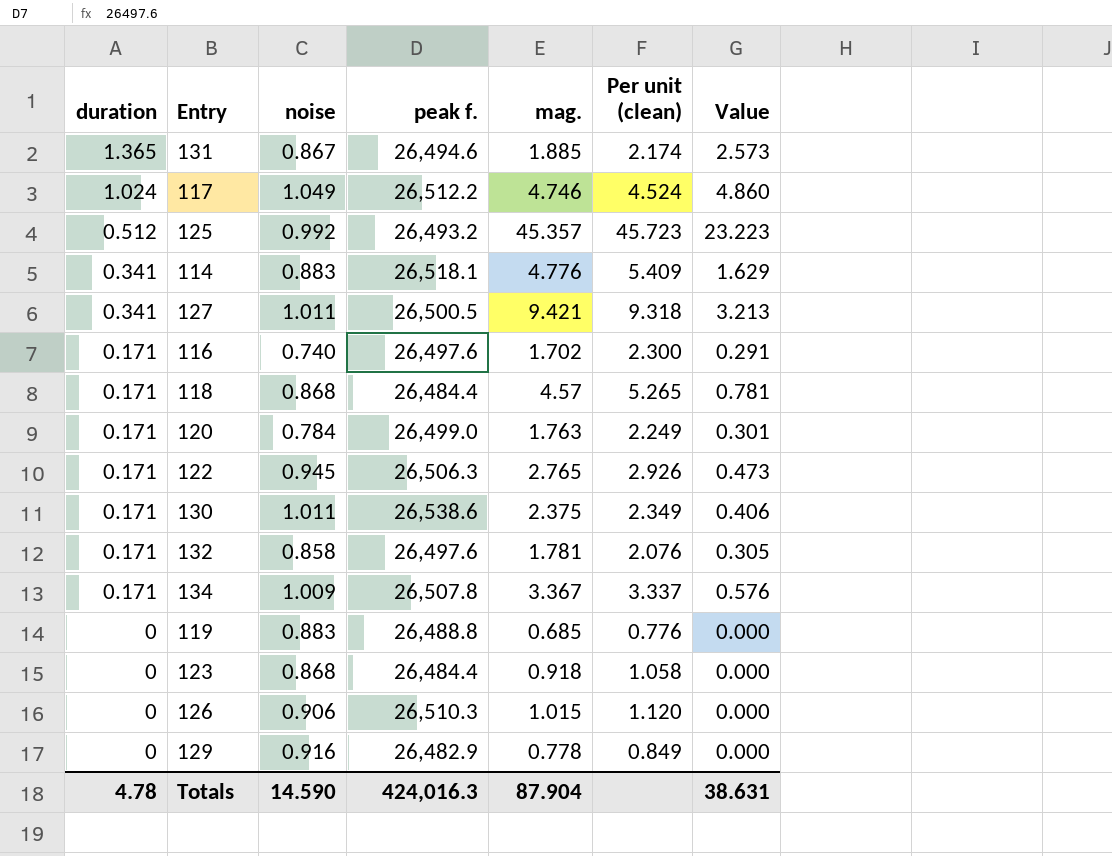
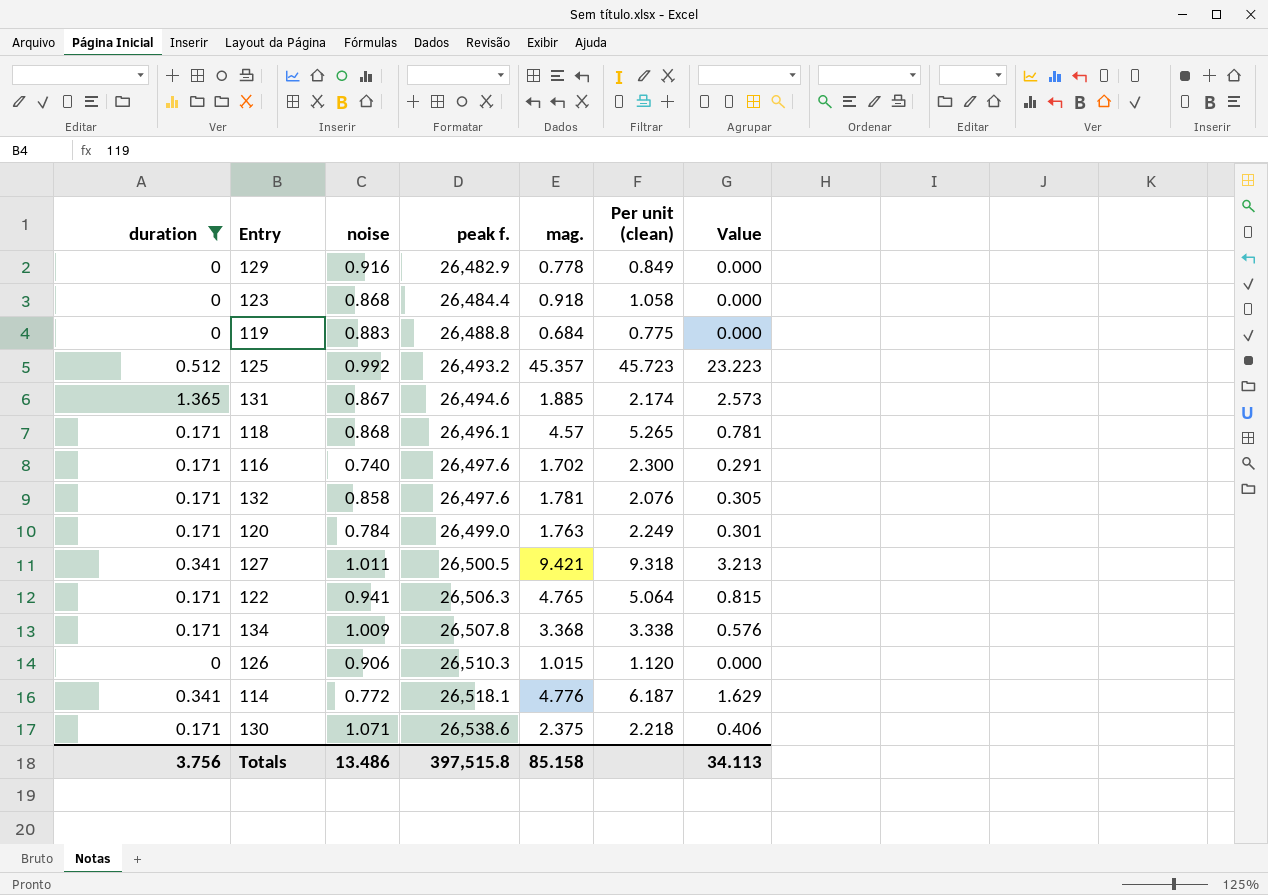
filter: none -> duration != 1.024
row order: duration descending -> peak f. ascending
119 | mag.: 0.685 -> 0.684
119 | Per unit (clean): 0.776 -> 0.775
118 | peak f.: 26,484.4 -> 26,496.1
122 | noise: 0.945 -> 0.941
122 | mag.: 2.765 -> 4.765
122 | Per unit (clean): 2.926 -> 5.064
122 | Value: 0.473 -> 0.815
134 | mag.: 3.367 -> 3.368
134 | Per unit (clean): 3.337 -> 3.338
114 | noise: 0.883 -> 0.772
114 | Per unit (clean): 5.409 -> 6.187
130 | noise: 1.011 -> 1.071
130 | Per unit (clean): 2.349 -> 2.218
Totals | duration: 4.78 -> 3.756
Totals | noise: 14.590 -> 13.486
Totals | peak f.: 424,016.3 -> 397,515.8
Totals | mag.: 87.904 -> 85.158
Totals | Value: 38.631 -> 34.113

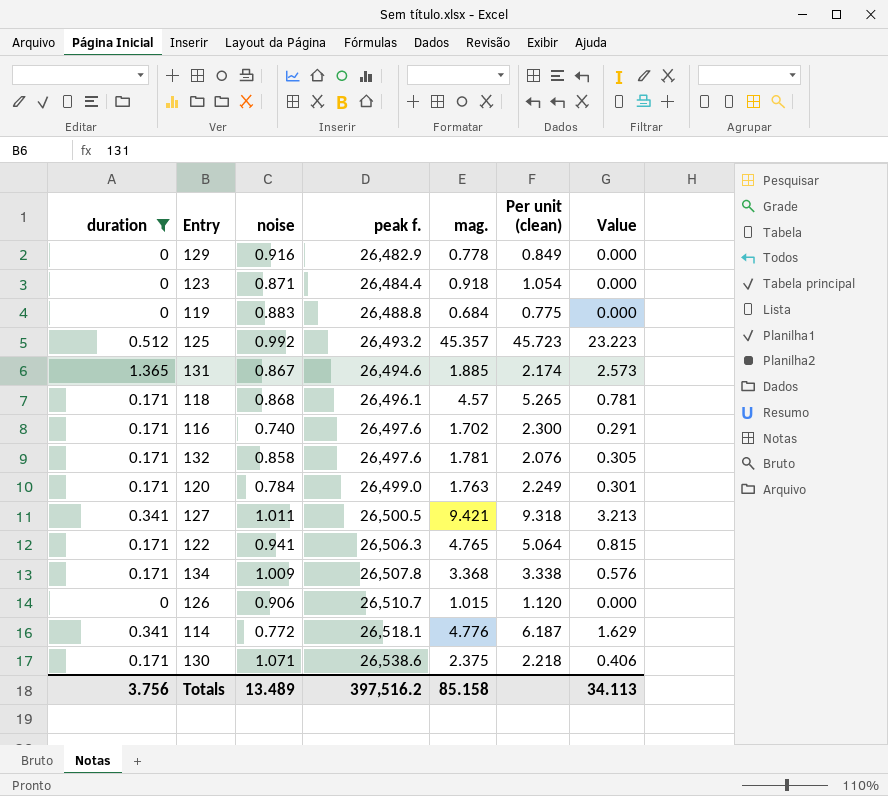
123 | noise: 0.868 -> 0.871
123 | Per unit (clean): 1.058 -> 1.054
126 | peak f.: 26,510.3 -> 26,510.7
Totals | noise: 13.486 -> 13.489
Totals | peak f.: 397,515.8 -> 397,516.2

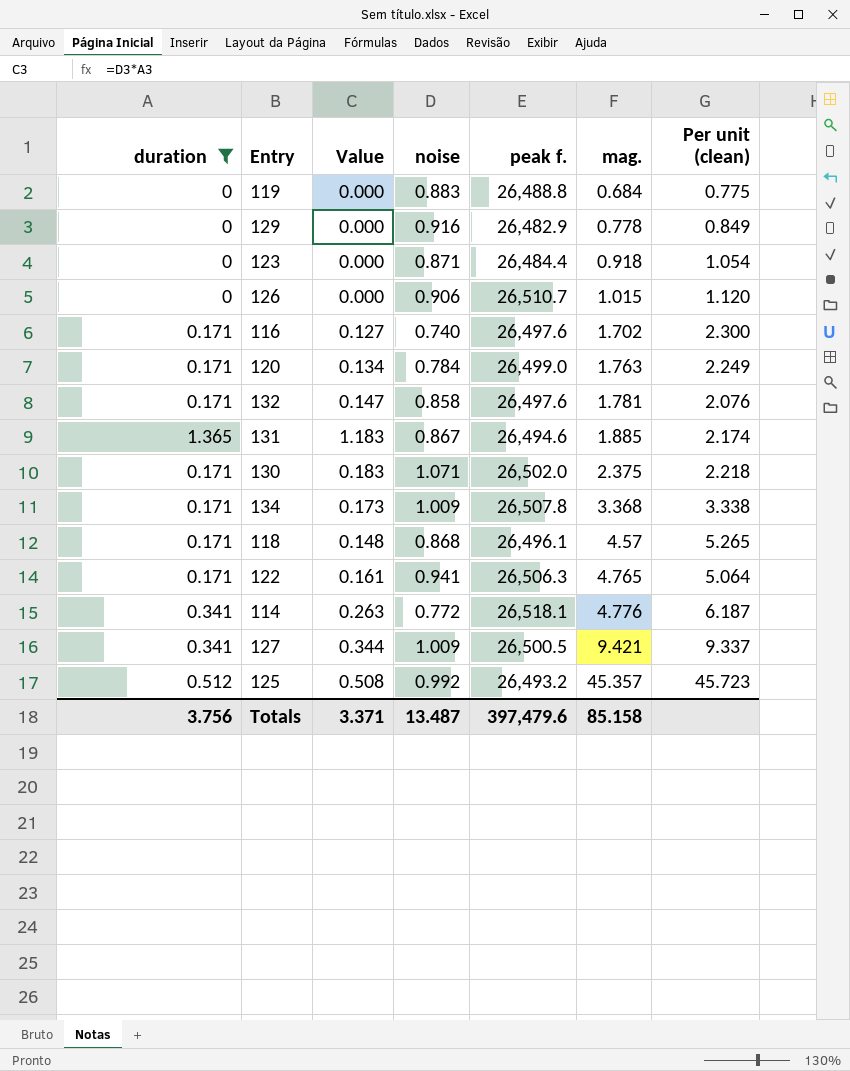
row order: peak f. ascending -> mag. ascending
column Value | formula: [duration] * [mag.] -> [duration] * [noise]
column Value | position: 7 -> 3
130 | peak f.: 26,538.6 -> 26,502.0
127 | noise: 1.011 -> 1.009
127 | Per unit (clean): 9.318 -> 9.337
Totals | Value: 34.113 -> 3.371
Totals | noise: 13.489 -> 13.487
Totals | peak f.: 397,516.2 -> 397,479.6

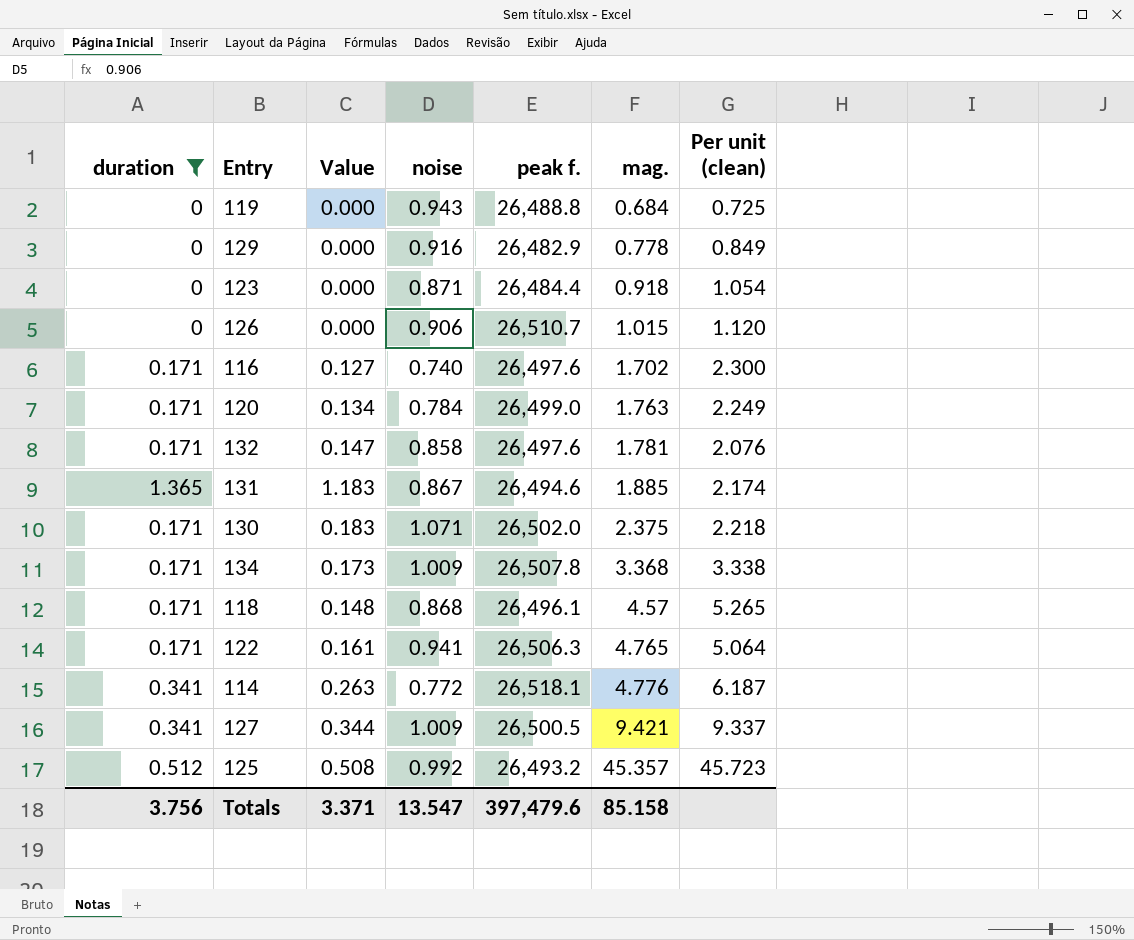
119 | noise: 0.883 -> 0.943
119 | Per unit (clean): 0.775 -> 0.725
Totals | noise: 13.487 -> 13.547

